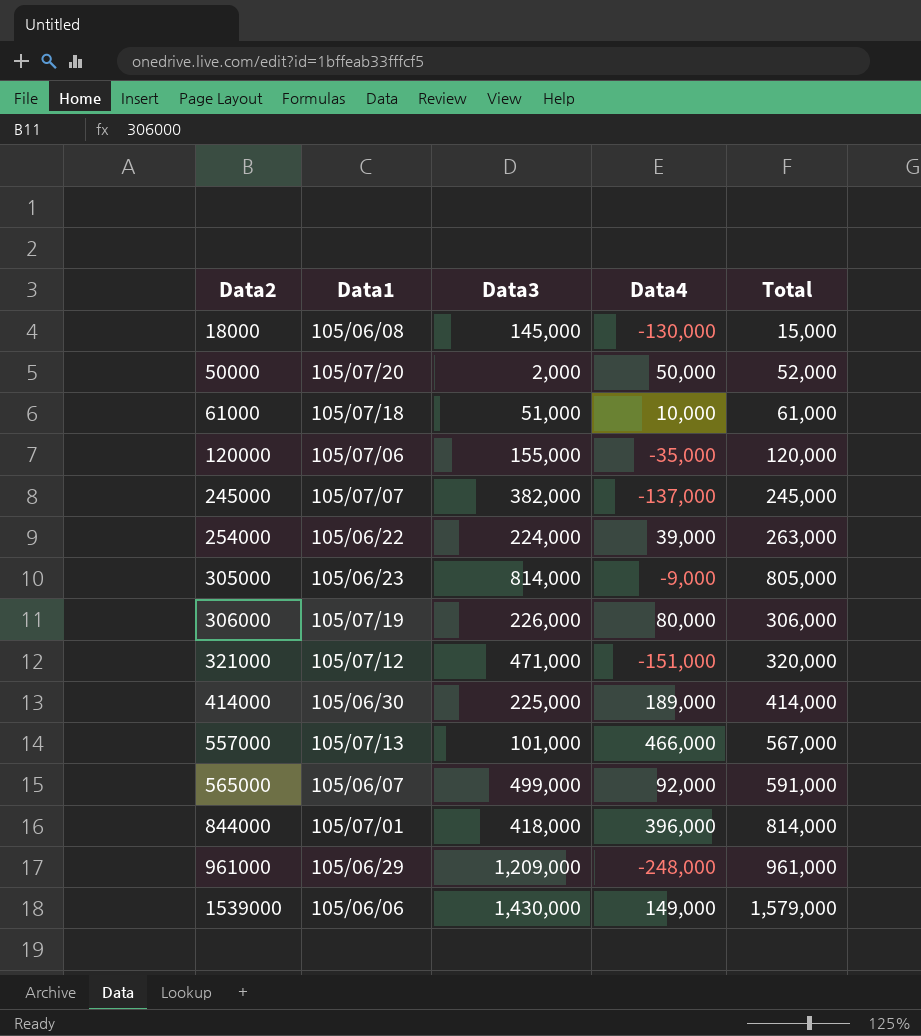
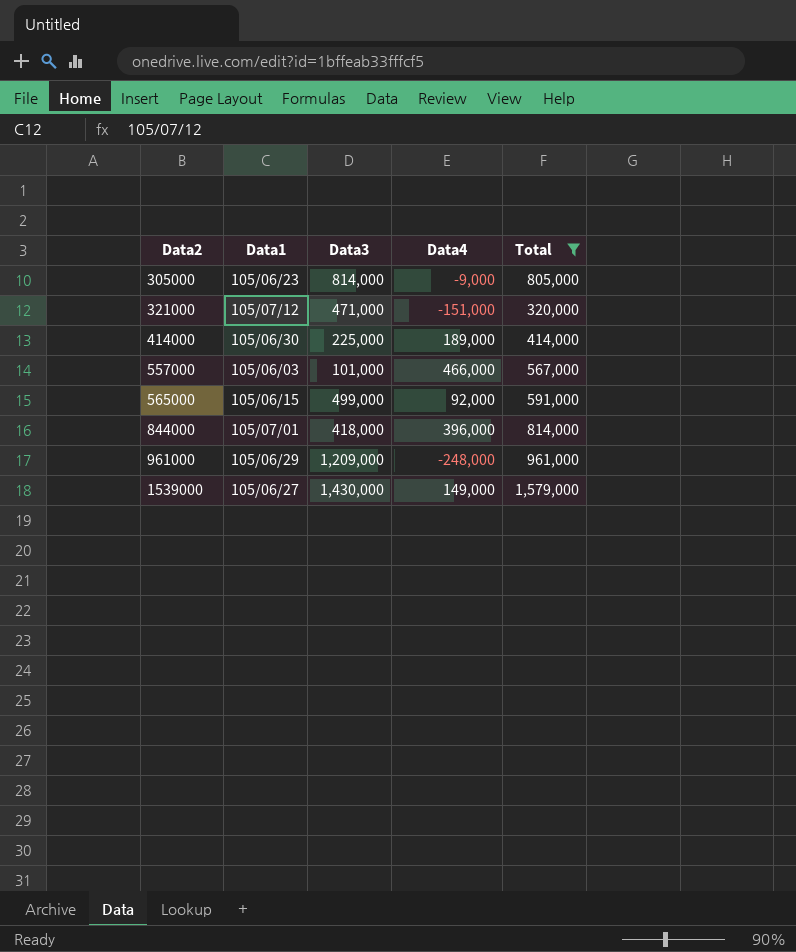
filter: none -> Total >= 320,000
557000 | Data1: 105/07/13 -> 105/06/03
565000 | Data1: 105/06/07 -> 105/06/15
1539000 | Data1: 105/06/06 -> 105/06/27

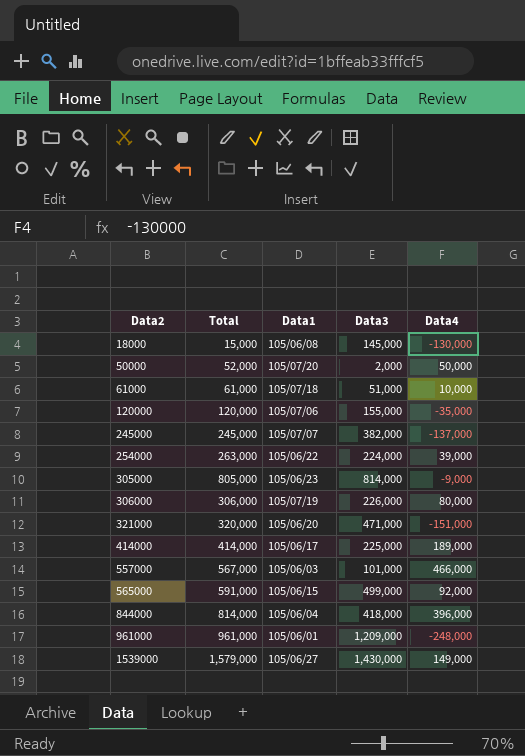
filter: Total >= 320,000 -> none
column Total | position: 5 -> 2
321000 | Data1: 105/07/12 -> 105/06/20
414000 | Data1: 105/06/30 -> 105/06/17
844000 | Data1: 105/07/01 -> 105/06/04
961000 | Data1: 105/06/29 -> 105/06/01

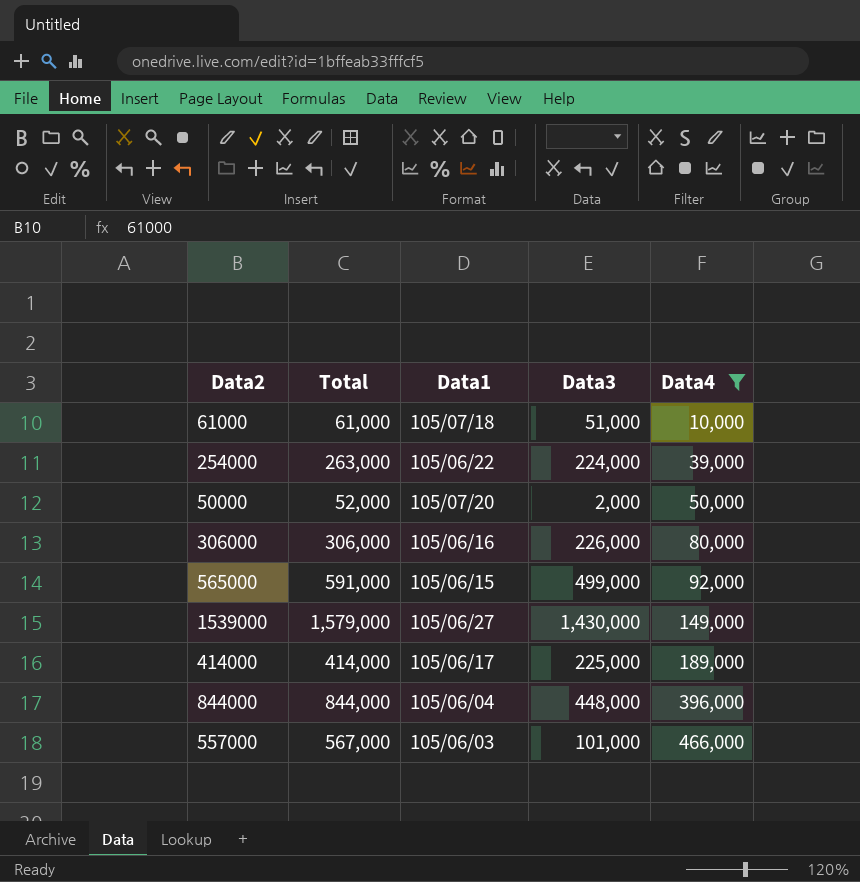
filter: none -> Data4 >= 10,000
row order: Data2 ascending -> Data4 ascending
306000 | Data1: 105/07/19 -> 105/06/16
844000 | Total: 814,000 -> 844,000
844000 | Data3: 418,000 -> 448,000

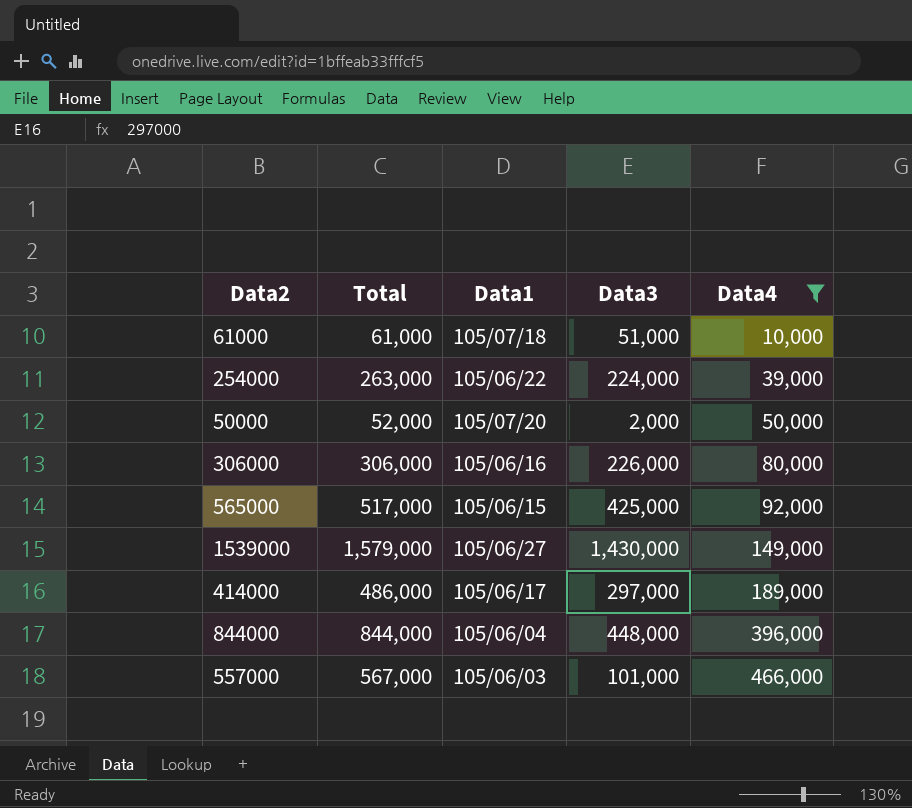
565000 | Total: 591,000 -> 517,000
565000 | Data3: 499,000 -> 425,000
414000 | Total: 414,000 -> 486,000
414000 | Data3: 225,000 -> 297,000

